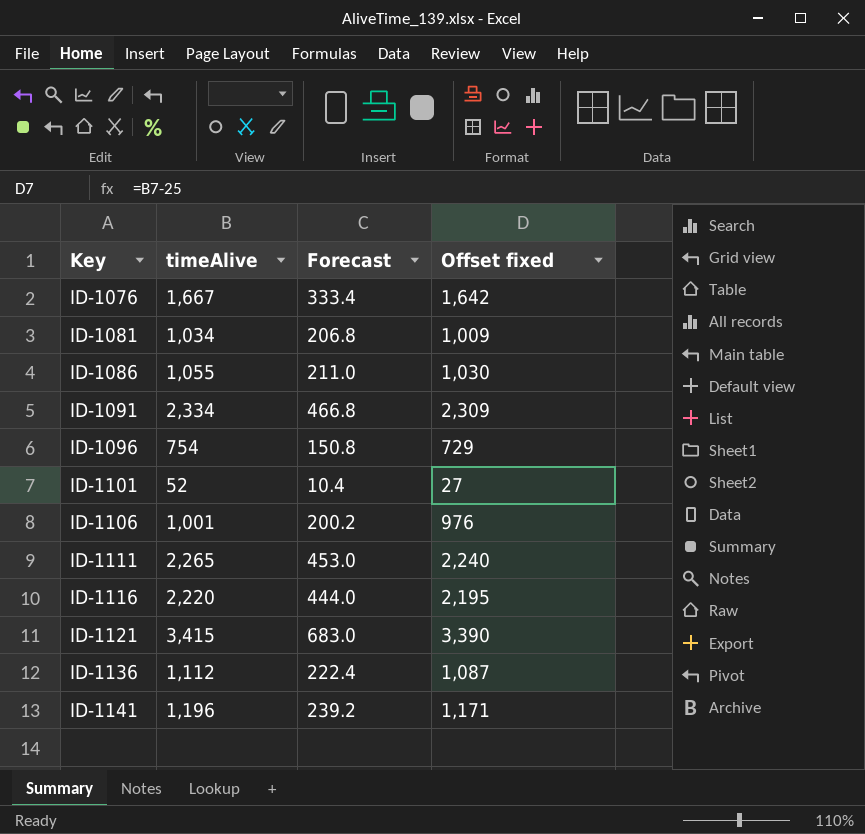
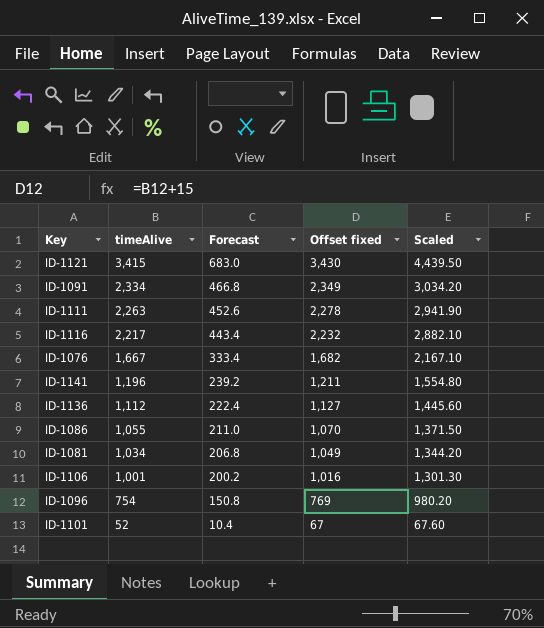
row order: Key ascending -> timeAlive descending
column Offset fixed | formula: [timeAlive] - 25 -> [timeAlive] + 15
column Scaled | formula: none -> [timeAlive] * 1.3
ID-1111 | timeAlive: 2,265 -> 2,263
ID-1111 | Forecast: 453.0 -> 452.6
ID-1116 | timeAlive: 2,220 -> 2,217
ID-1116 | Forecast: 444.0 -> 443.4

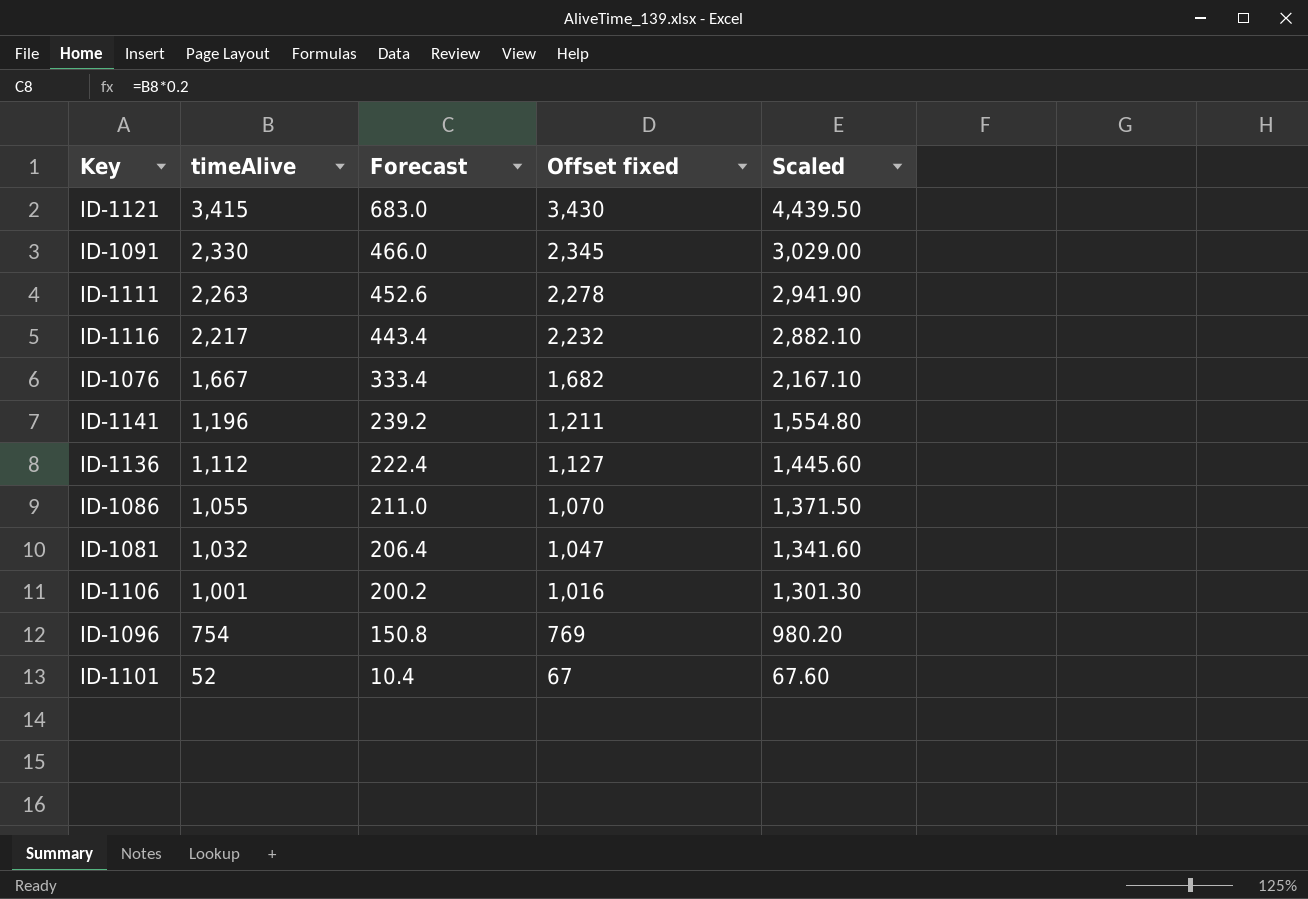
ID-1091 | timeAlive: 2,334 -> 2,330
ID-1091 | Forecast: 466.8 -> 466.0
ID-1091 | Offset fixed: 2,349 -> 2,345
ID-1091 | Scaled: 3,034.20 -> 3,029.00
ID-1081 | timeAlive: 1,034 -> 1,032
ID-1081 | Forecast: 206.8 -> 206.4
ID-1081 | Offset fixed: 1,049 -> 1,047
ID-1081 | Scaled: 1,344.20 -> 1,341.60

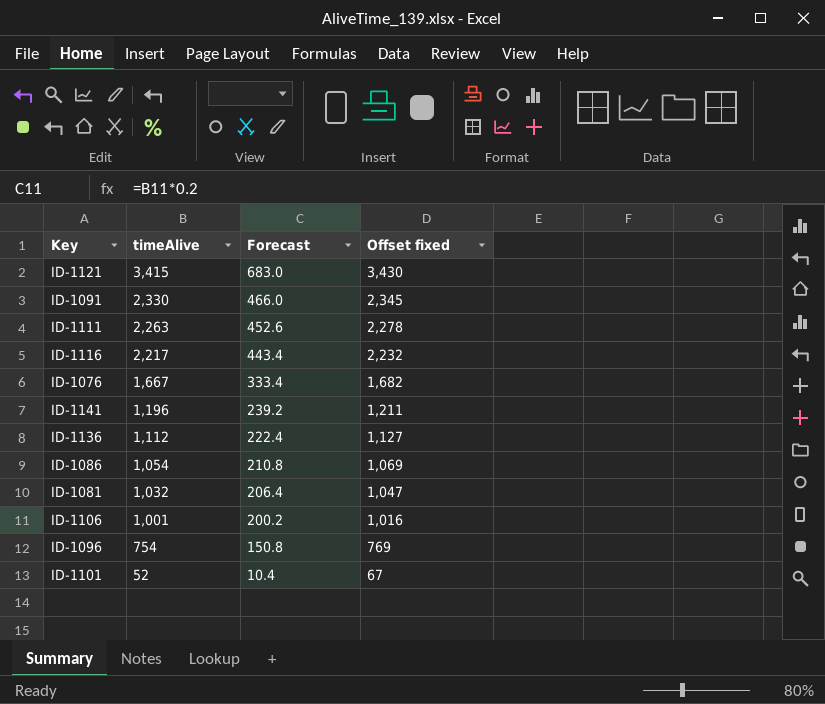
column Scaled | formula: [timeAlive] * 1.3 -> none
ID-1086 | timeAlive: 1,055 -> 1,054
ID-1086 | Forecast: 211.0 -> 210.8
ID-1086 | Offset fixed: 1,070 -> 1,069

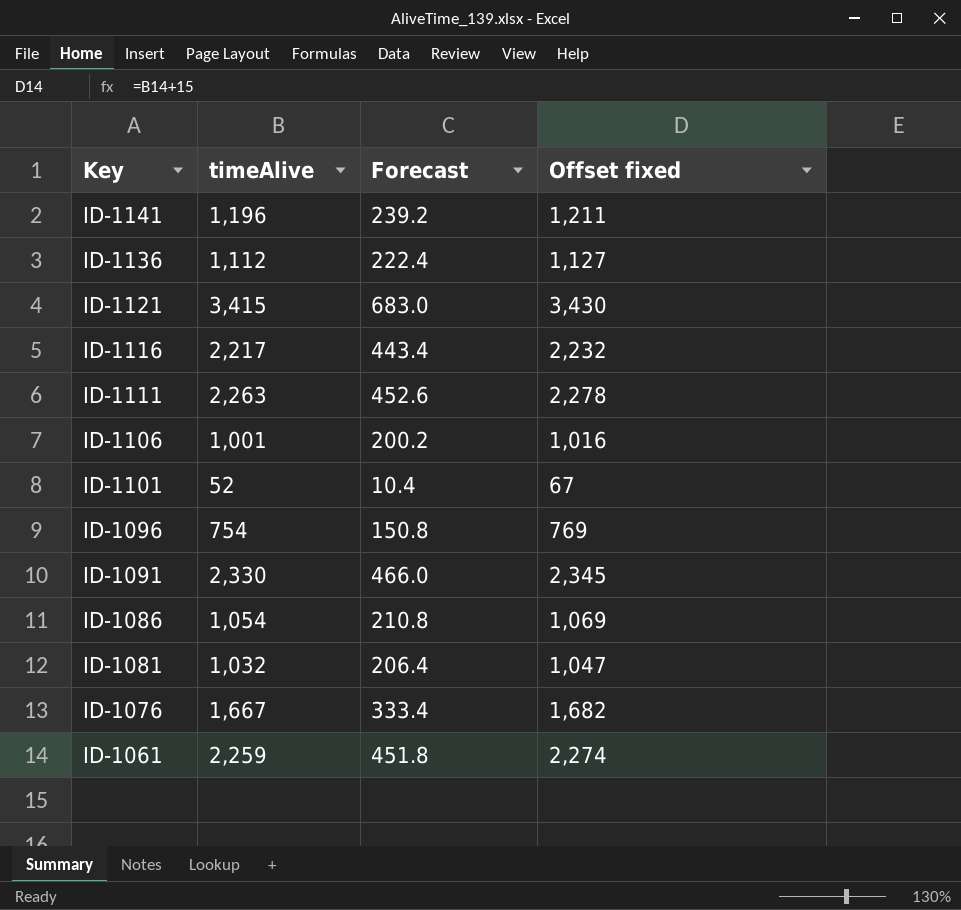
row order: timeAlive descending -> Key descending
row ID-1061: none -> 2,259 | 451.8 | 2,274

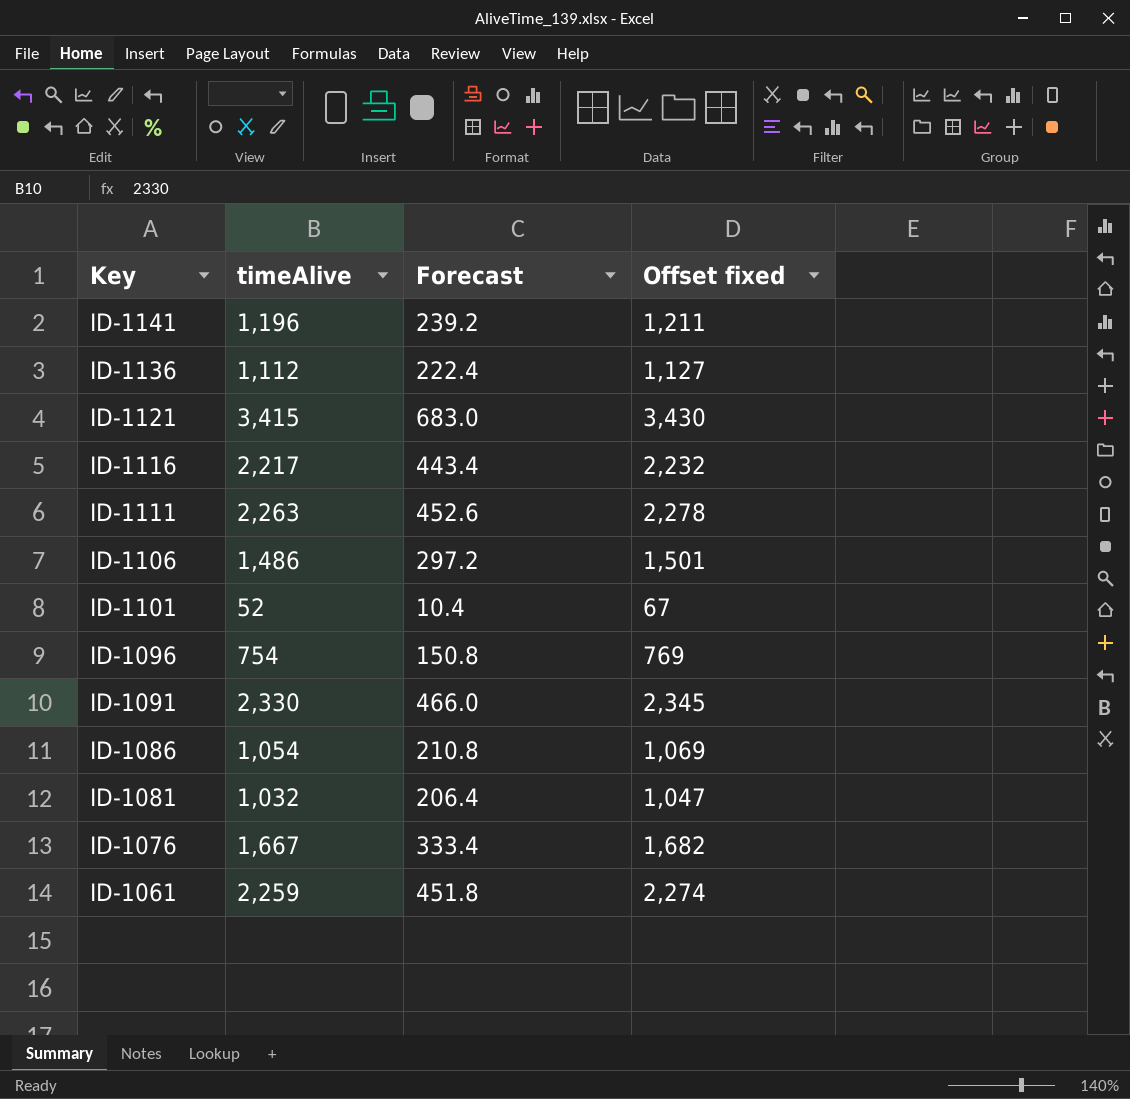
ID-1106 | timeAlive: 1,001 -> 1,486
ID-1106 | Forecast: 200.2 -> 297.2
ID-1106 | Offset fixed: 1,016 -> 1,501

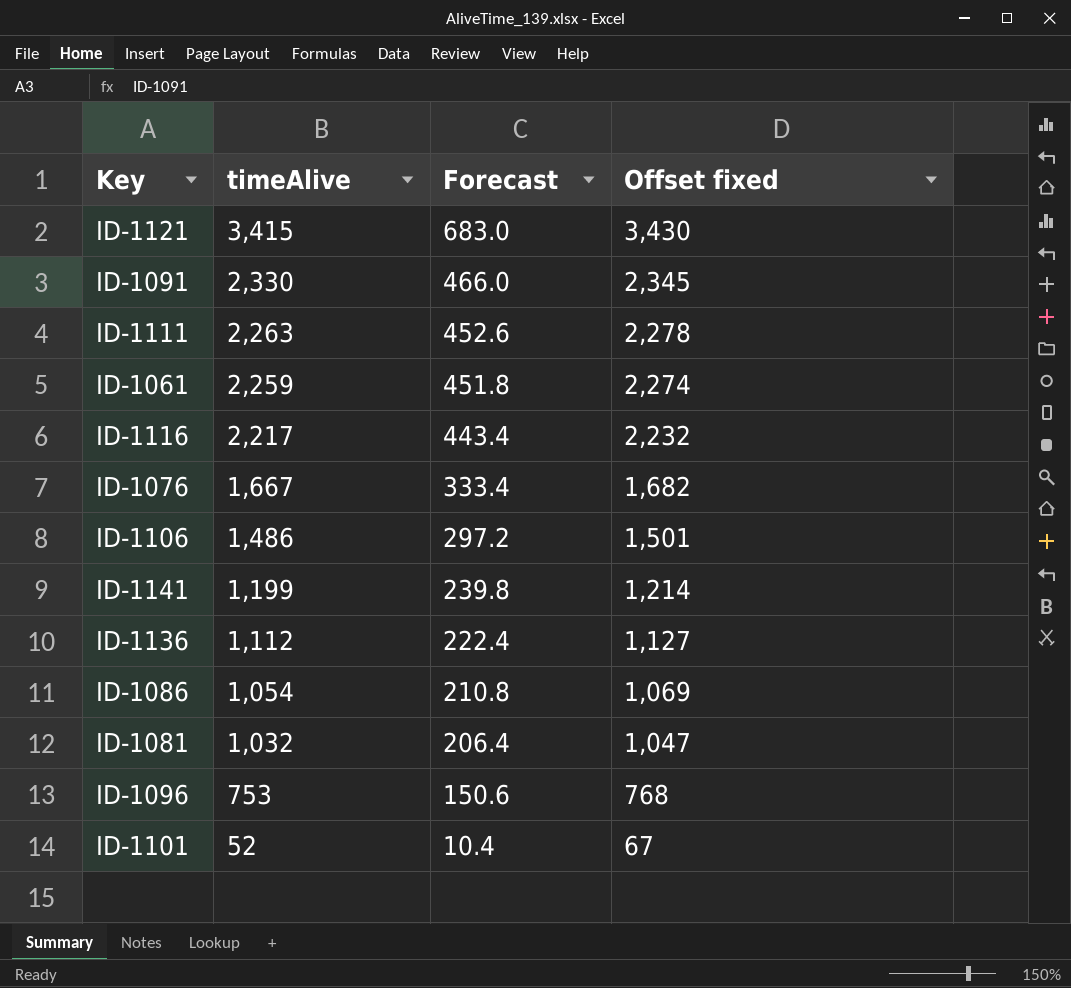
row order: Key descending -> timeAlive descending
ID-1141 | timeAlive: 1,196 -> 1,199
ID-1141 | Forecast: 239.2 -> 239.8
ID-1141 | Offset fixed: 1,211 -> 1,214
ID-1096 | timeAlive: 754 -> 753
ID-1096 | Forecast: 150.8 -> 150.6
ID-1096 | Offset fixed: 769 -> 768

